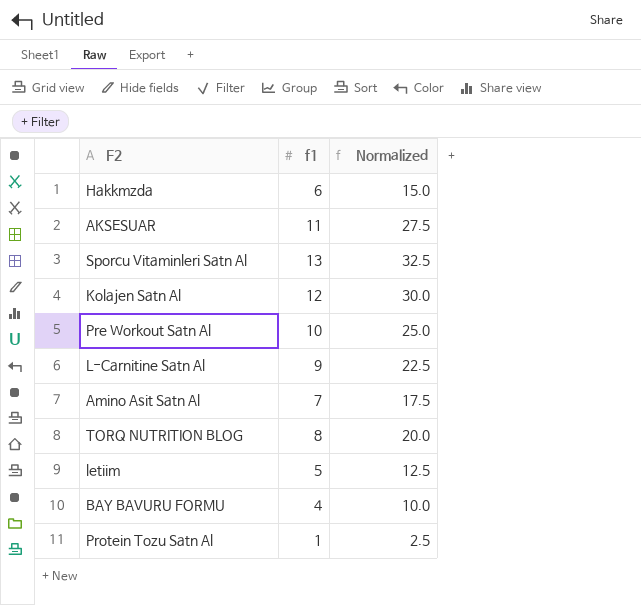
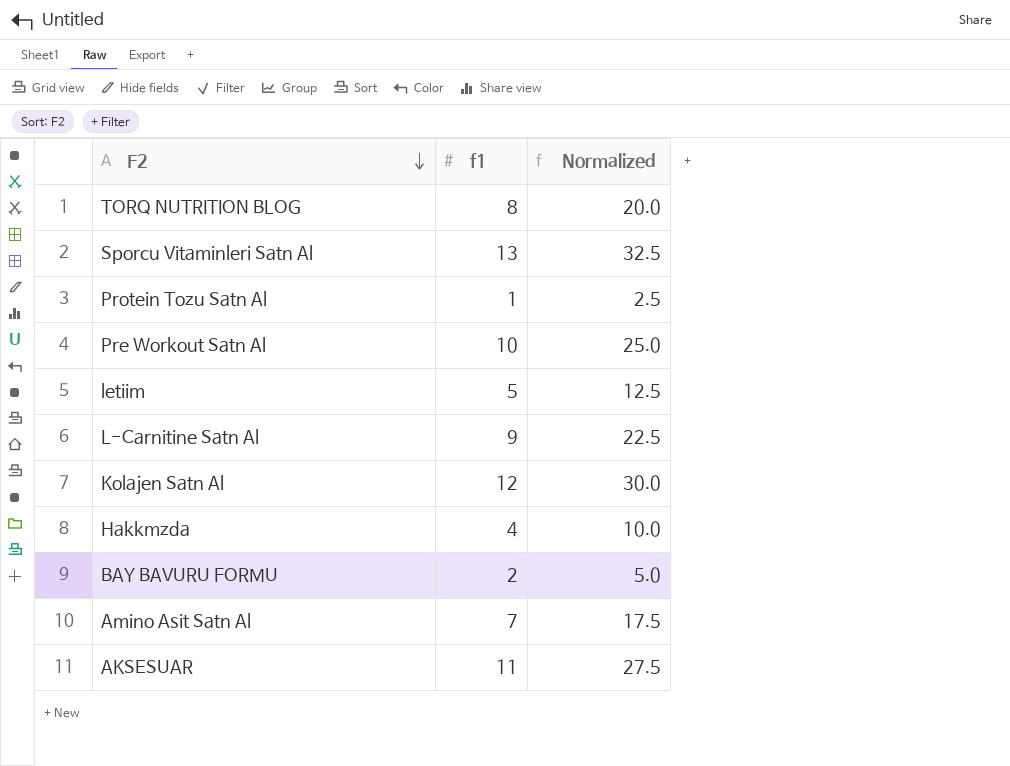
row order: none -> F2 descending
Hakkmzda | f1: 6 -> 4
Hakkmzda | Normalized: 15.0 -> 10.0
BAY BAVURU FORMU | f1: 4 -> 2
BAY BAVURU FORMU | Normalized: 10.0 -> 5.0

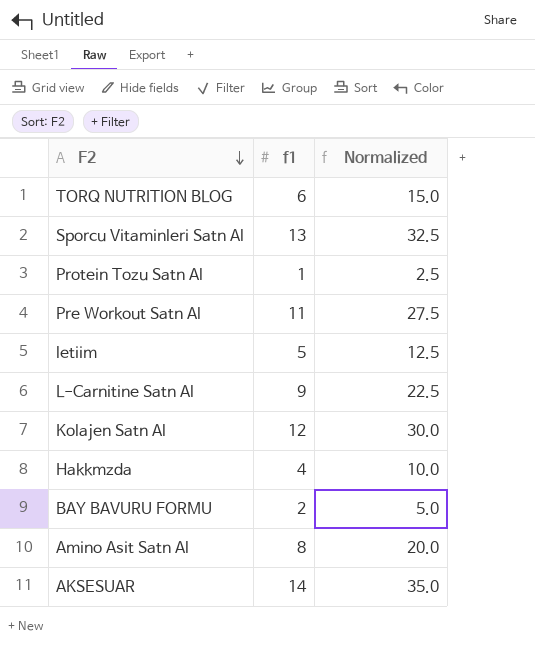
TORQ NUTRITION BLOG | f1: 8 -> 6
TORQ NUTRITION BLOG | Normalized: 20.0 -> 15.0
Pre Workout Satn Al | f1: 10 -> 11
Pre Workout Satn Al | Normalized: 25.0 -> 27.5
Amino Asit Satn Al | f1: 7 -> 8
Amino Asit Satn Al | Normalized: 17.5 -> 20.0
AKSESUAR | f1: 11 -> 14
AKSESUAR | Normalized: 27.5 -> 35.0

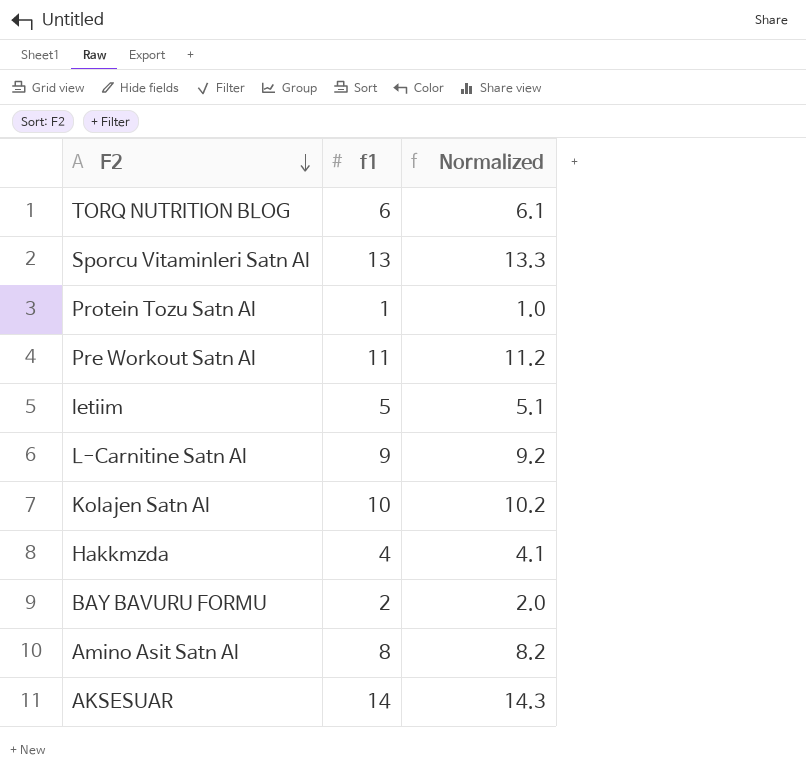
column Normalized | formula: [f1] * 2.5 -> [f1] * 1.02
Kolajen Satn Al | f1: 12 -> 10

